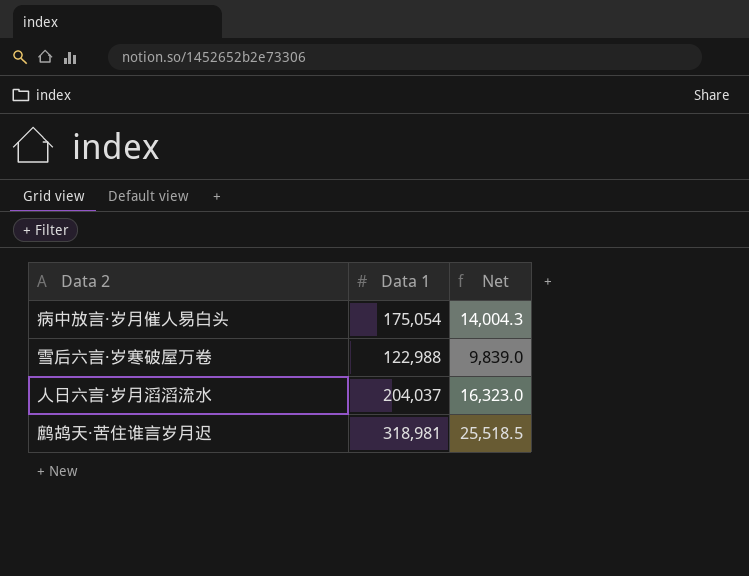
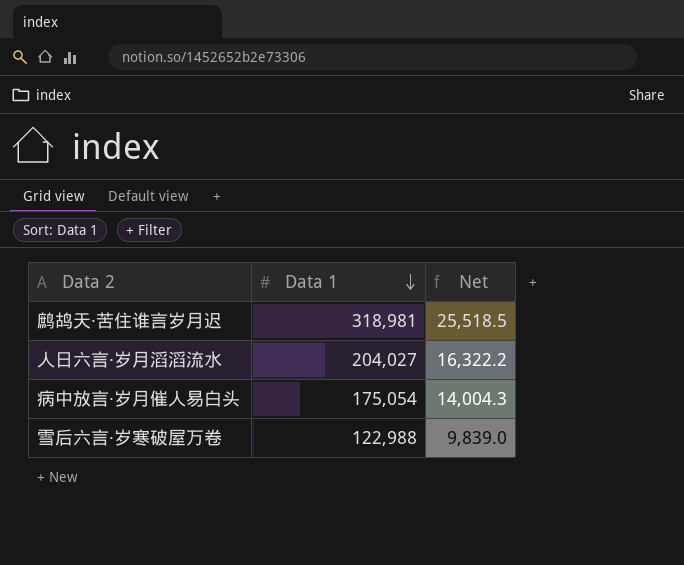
row order: none -> Data 1 descending
人日六言·岁月滔滔流水 | Data 1: 204,037 -> 204,027
人日六言·岁月滔滔流水 | Net: 16,323.0 -> 16,322.2

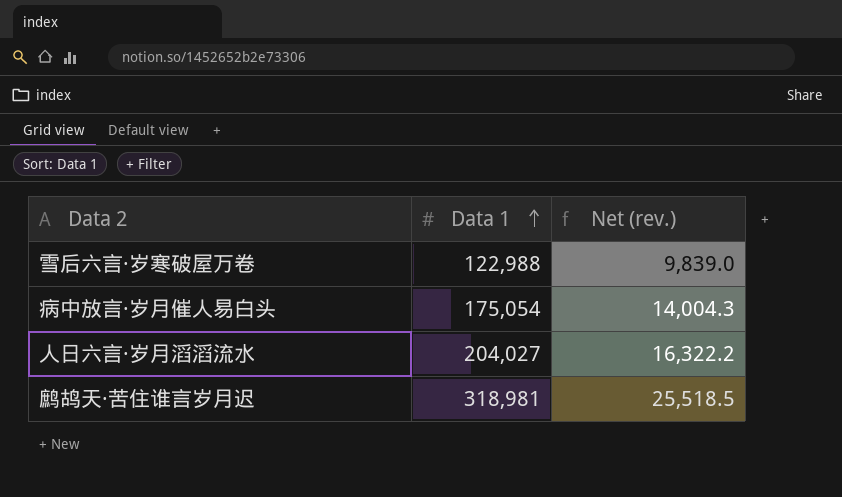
row order: Data 1 descending -> Data 1 ascending
column name: Net -> Net (rev.)

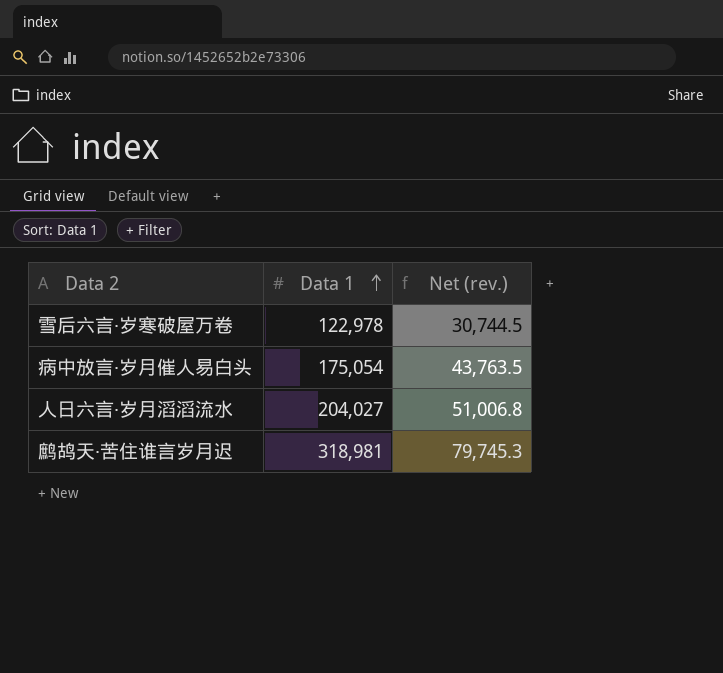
column Net (rev.) | formula: [Data 1] * 0.08 -> [Data 1] * 0.25
雪后六言·岁寒破屋万卷 | Data 1: 122,988 -> 122,978

